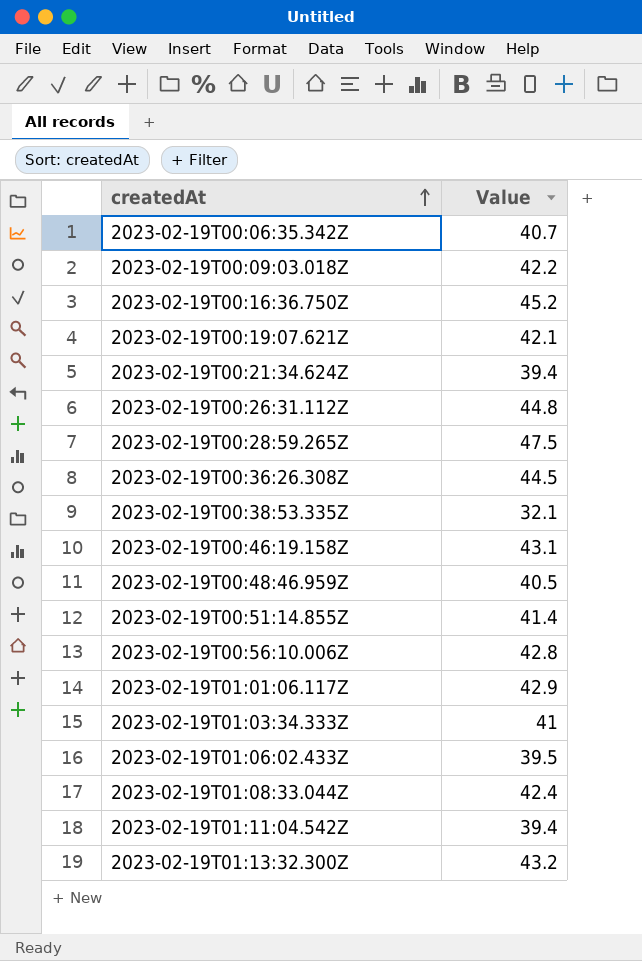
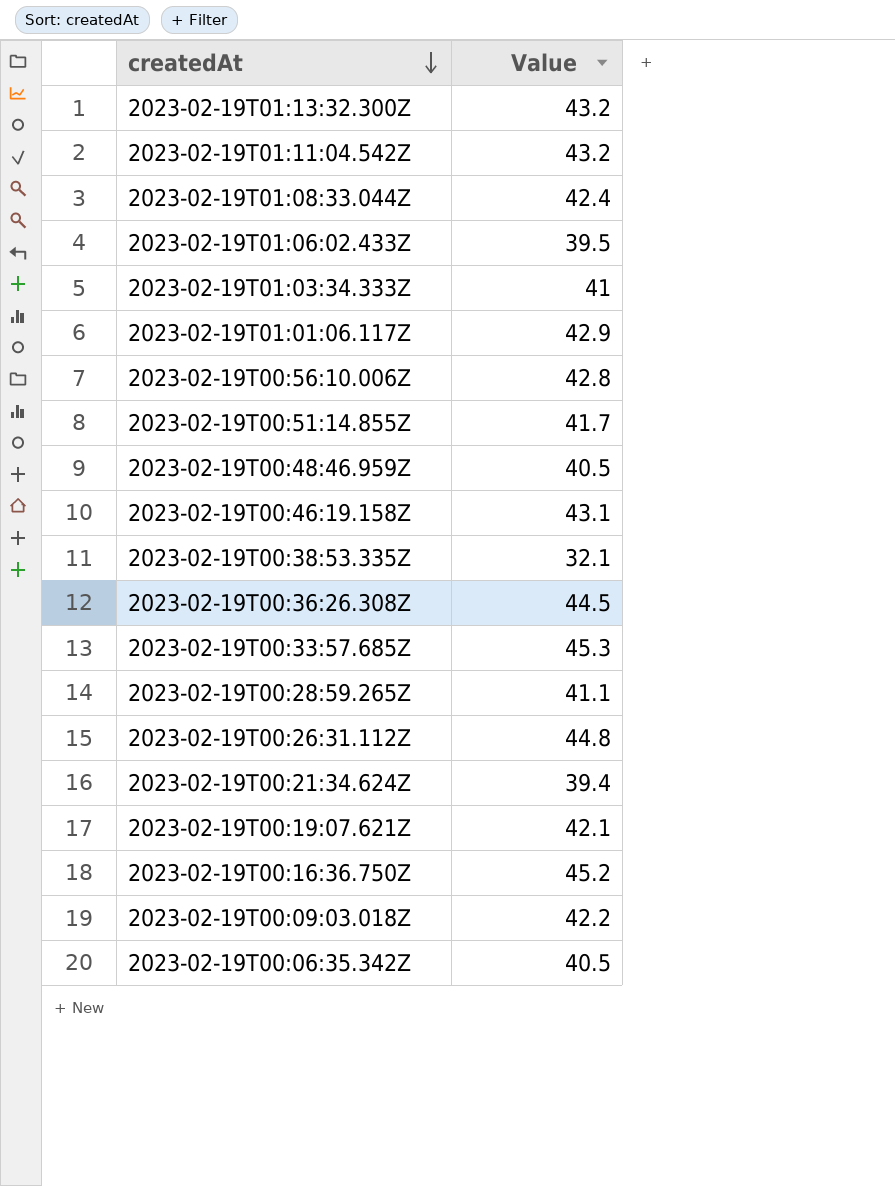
row order: createdAt ascending -> createdAt descending
2023-02-19T01:11:04.542Z | Value: 39.4 -> 43.2
2023-02-19T00:51:14.855Z | Value: 41.4 -> 41.7
row 2023-02-19T00:33:57.685Z: none -> 45.3
2023-02-19T00:28:59.265Z | Value: 47.5 -> 41.1
2023-02-19T00:06:35.342Z | Value: 40.7 -> 40.5

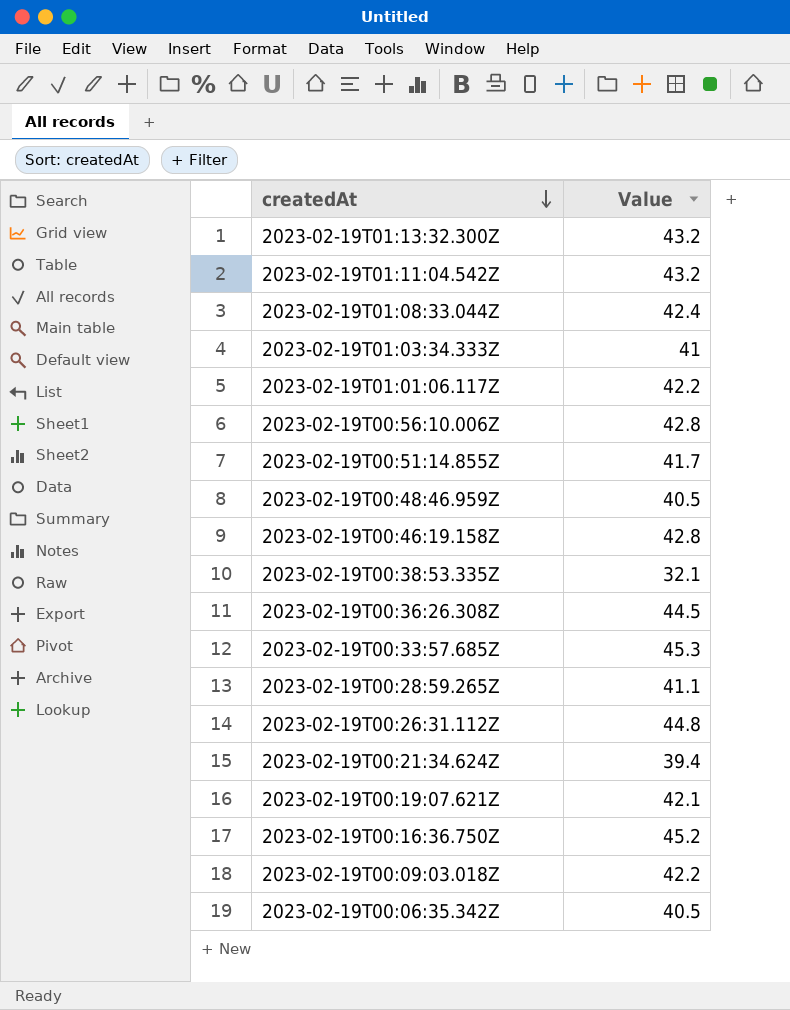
row 2023-02-19T01:06:02.433Z: 39.5 -> none
2023-02-19T01:01:06.117Z | Value: 42.9 -> 42.2
2023-02-19T00:46:19.158Z | Value: 43.1 -> 42.8

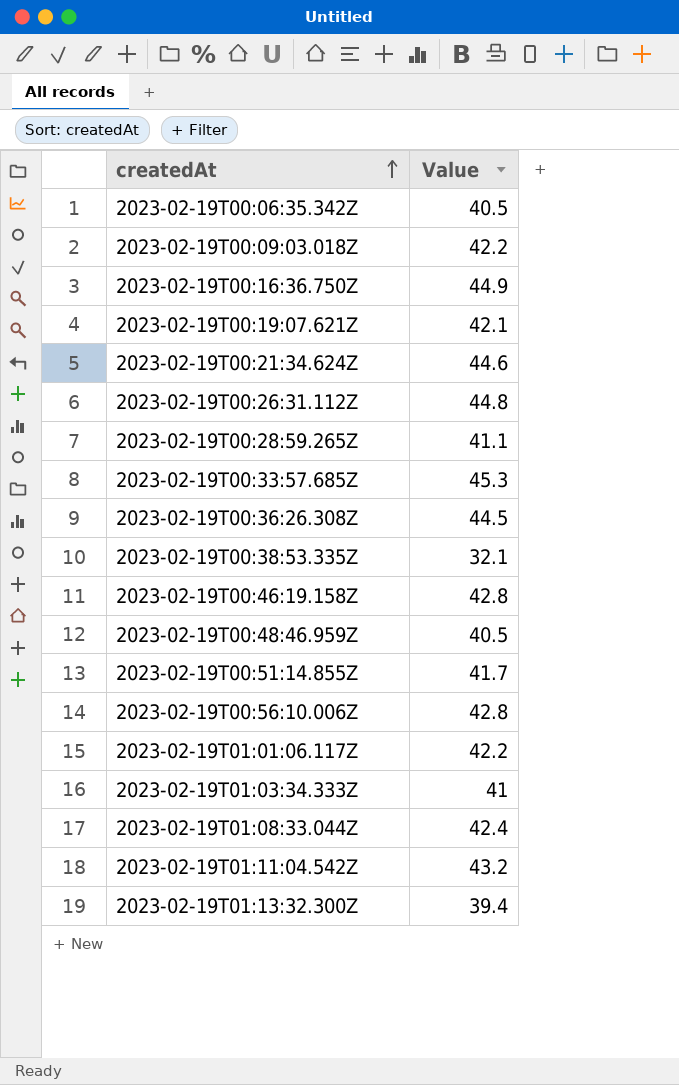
row order: createdAt descending -> createdAt ascending
2023-02-19T00:16:36.750Z | Value: 45.2 -> 44.9
2023-02-19T00:21:34.624Z | Value: 39.4 -> 44.6
2023-02-19T01:13:32.300Z | Value: 43.2 -> 39.4

